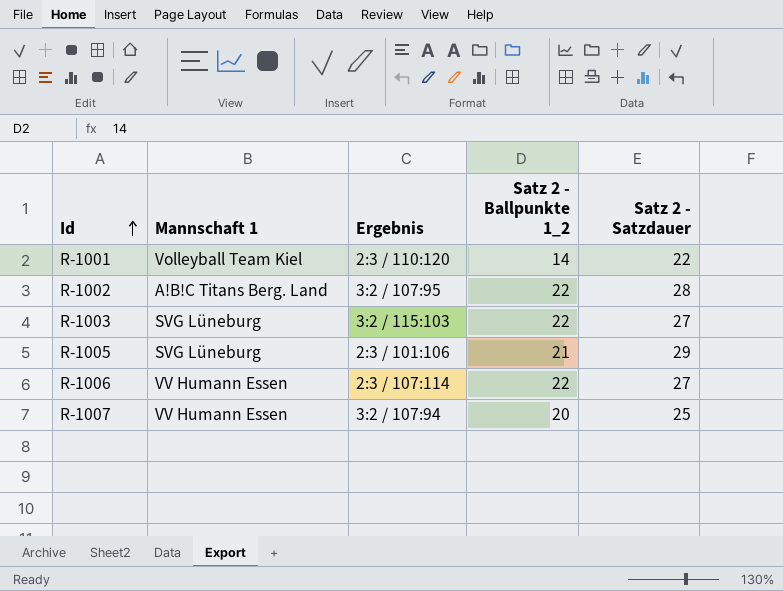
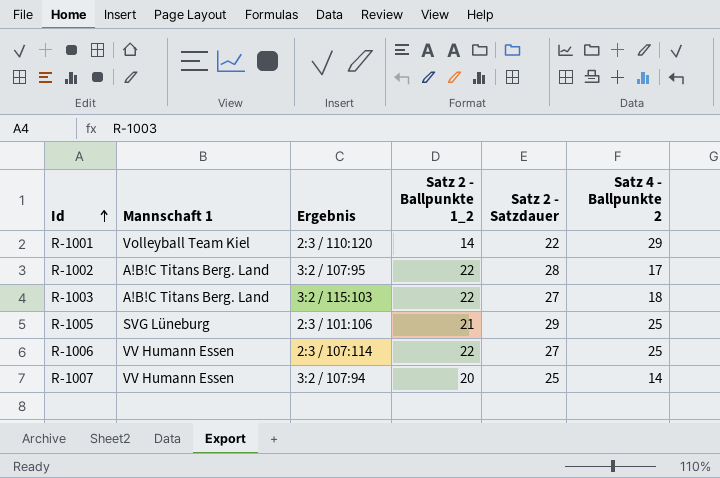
column Satz 4 - Ballpunkte 2 | position: none -> 6
R-1003 | Mannschaft 1: SVG Lüneburg -> A!B!C Titans Berg. Land

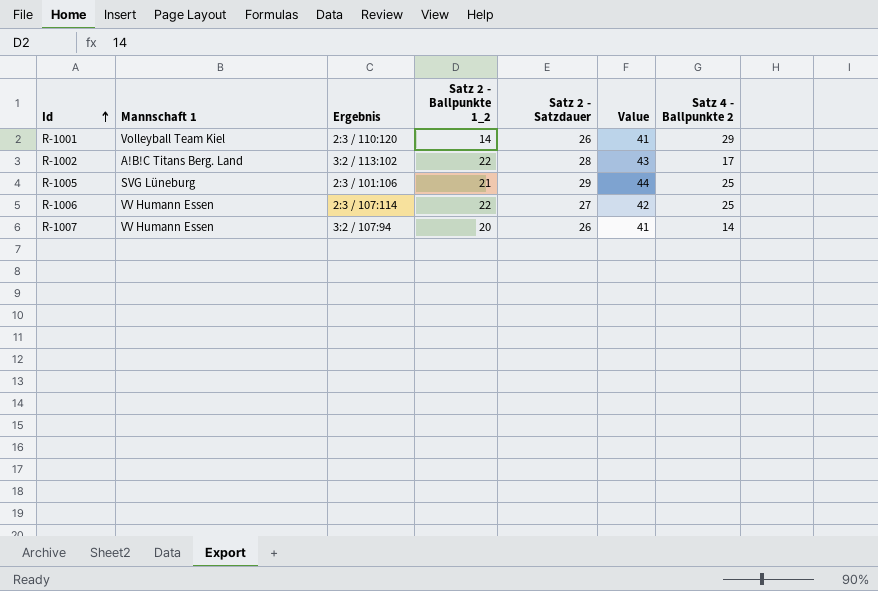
column Value | formula: none -> [Satz 2 - Satzdauer] + 15
row R-1003: A!B!C Titans Berg. Land | 3:2 / 115:103 | 22 | 27 | 18 -> none
R-1001 | Satz 2 - Satzdauer: 22 -> 26
R-1002 | Ergebnis: 3:2 / 107:95 -> 3:2 / 113:102
R-1007 | Satz 2 - Satzdauer: 25 -> 26

